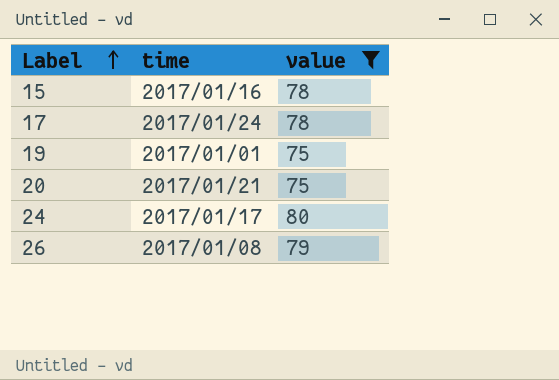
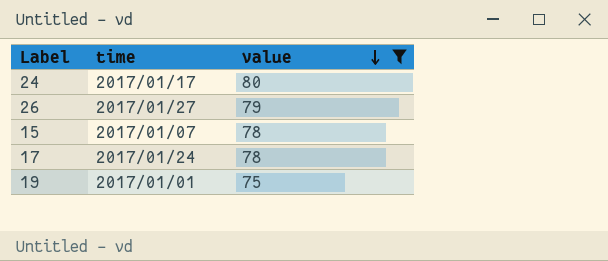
row order: Label ascending -> value descending
row 20: 2017/01/21 | 75 -> none
26 | time: 2017/01/08 -> 2017/01/27
15 | time: 2017/01/16 -> 2017/01/07

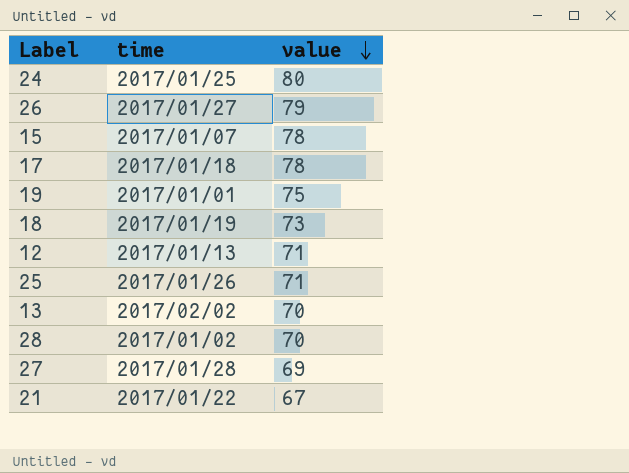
filter: value >= 75 -> none
24 | time: 2017/01/17 -> 2017/01/25
17 | time: 2017/01/24 -> 2017/01/18

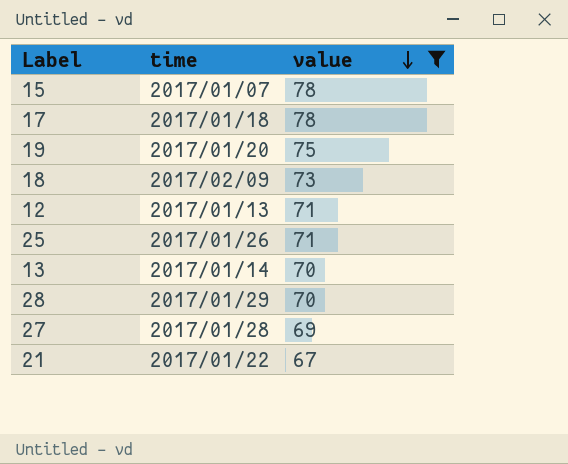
filter: none -> value <= 78
19 | time: 2017/01/01 -> 2017/01/20
18 | time: 2017/01/19 -> 2017/02/09
13 | time: 2017/02/02 -> 2017/01/14
28 | time: 2017/01/02 -> 2017/01/29

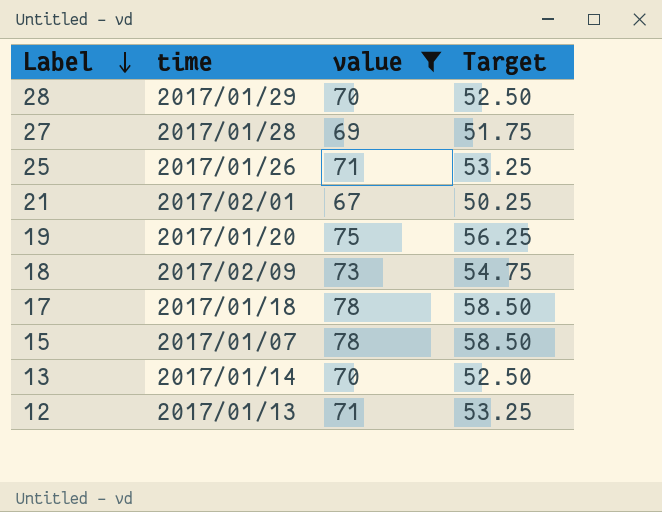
row order: value descending -> Label descending
column Target | formula: none -> [value] * 0.75
21 | time: 2017/01/22 -> 2017/02/01

